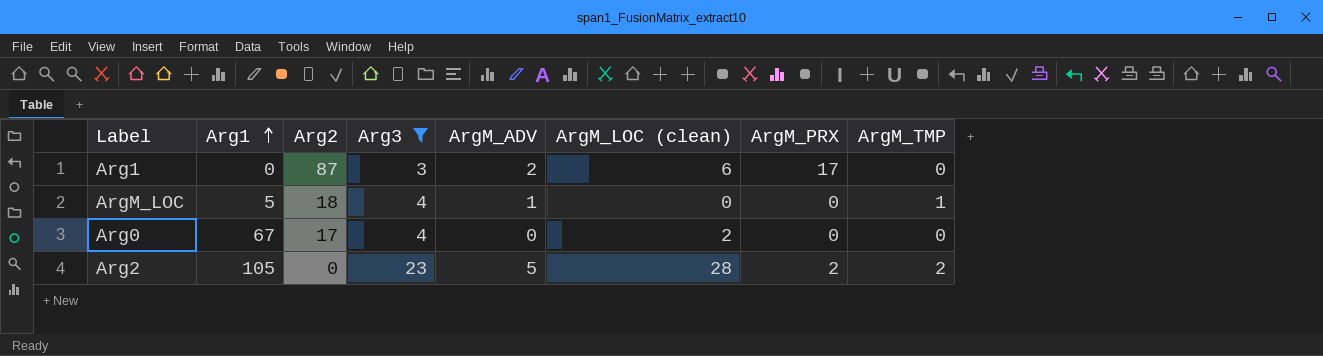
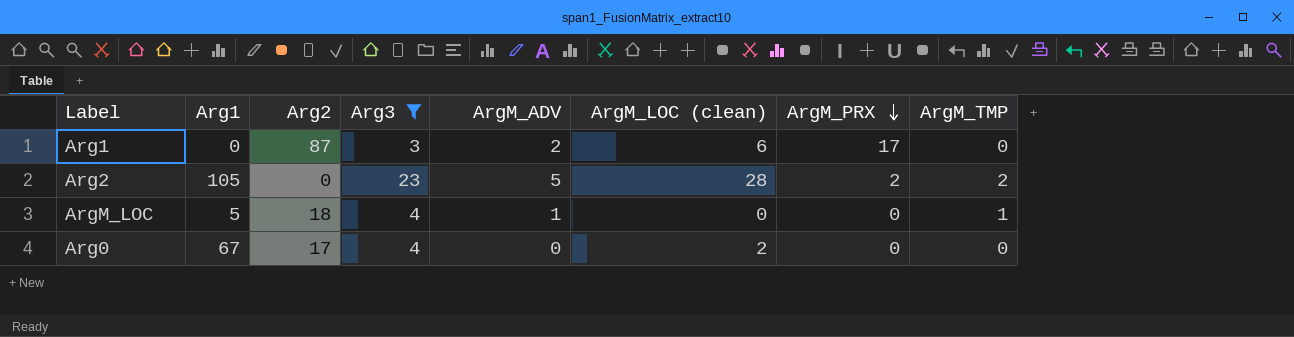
row order: Arg1 ascending -> ArgM_PRX descending

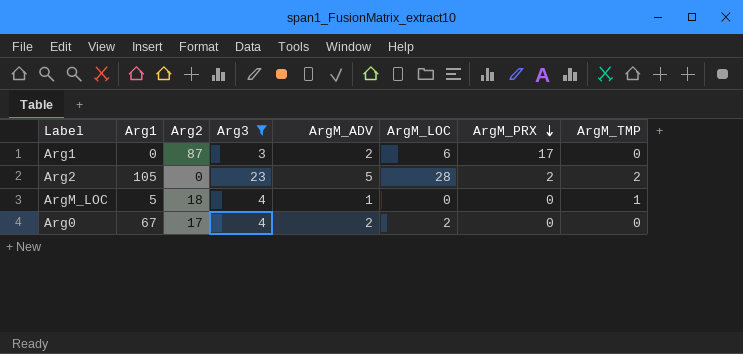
column name: ArgM_LOC (clean) -> ArgM_LOC
Arg0 | ArgM_ADV: 0 -> 2

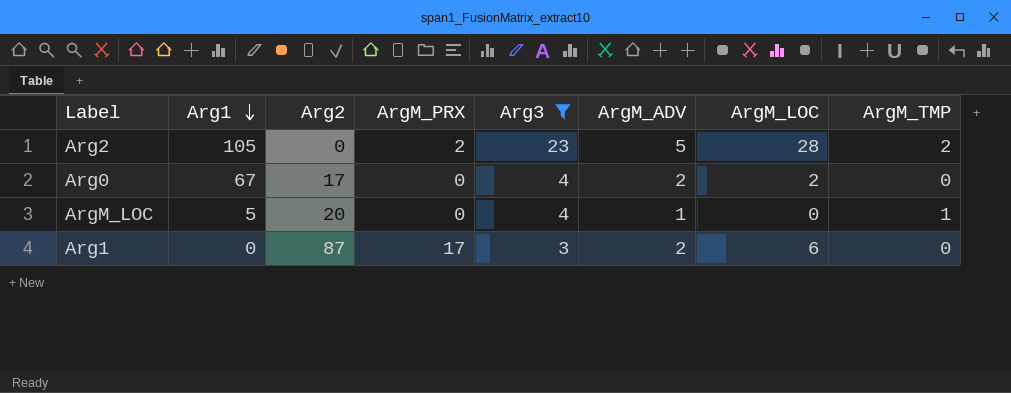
row order: ArgM_PRX descending -> Arg1 descending
column ArgM_PRX | position: 7 -> 4
ArgM_LOC | Arg2: 18 -> 20

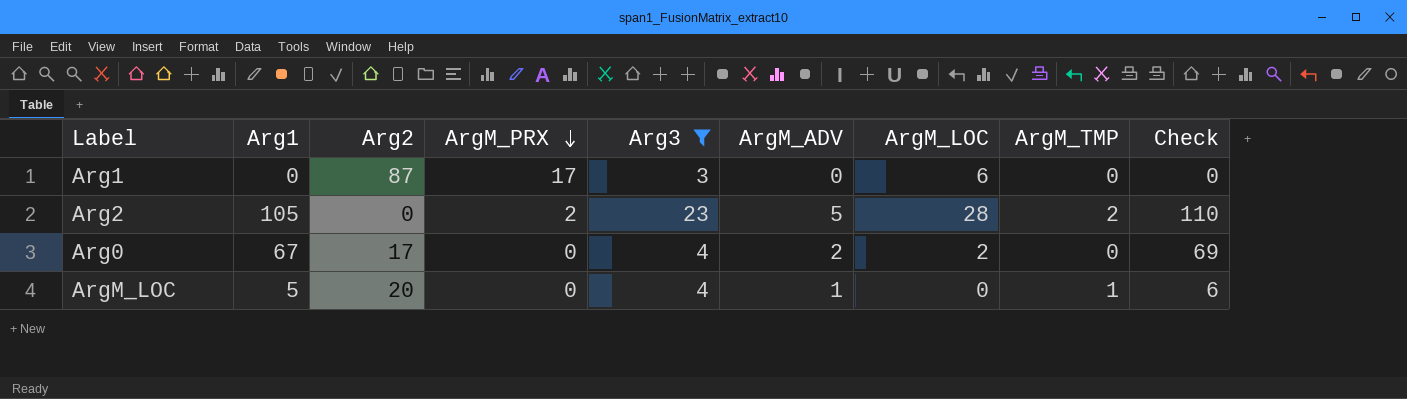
row order: Arg1 descending -> ArgM_PRX descending
column Check | formula: none -> [Arg1] + [ArgM_ADV]
Arg1 | ArgM_ADV: 2 -> 0

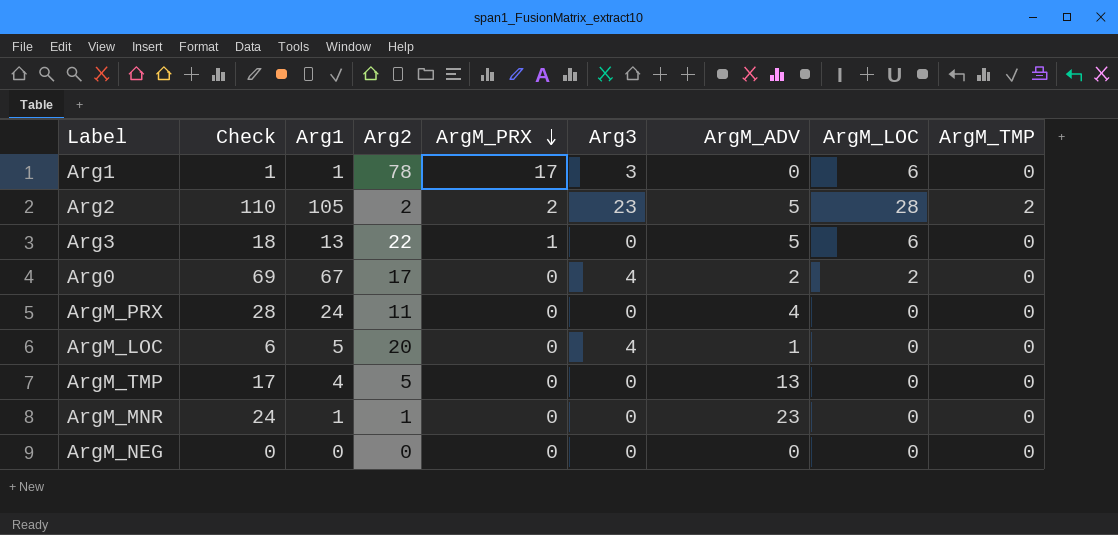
filter: Arg3 != 0 -> none
column Check | position: 9 -> 2
Arg1 | Check: 0 -> 1
Arg1 | Arg1: 0 -> 1
Arg1 | Arg2: 87 -> 78
Arg2 | Arg2: 0 -> 2
ArgM_LOC | ArgM_TMP: 1 -> 0

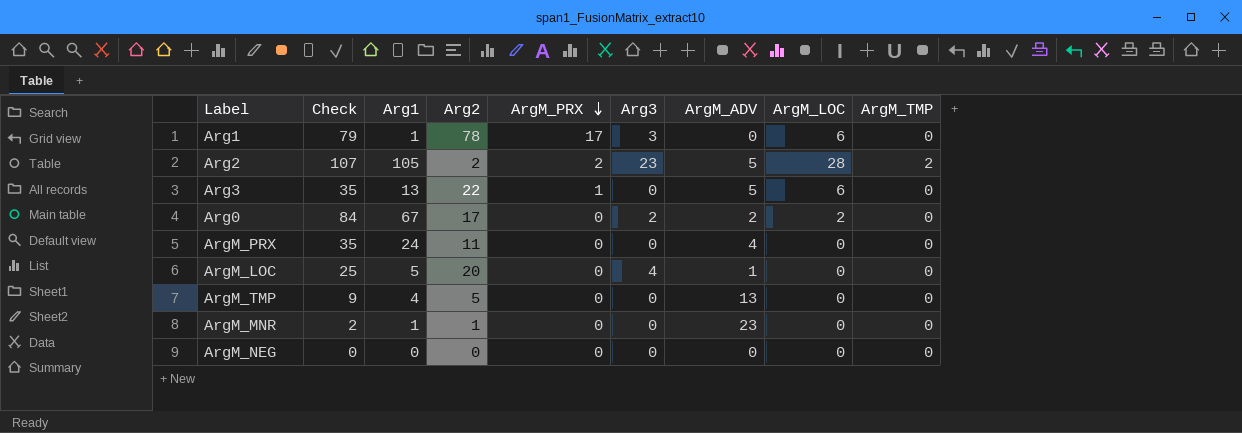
column Check | formula: [Arg1] + [ArgM_ADV] -> [Arg1] + [Arg2]
Arg0 | Arg3: 4 -> 2

